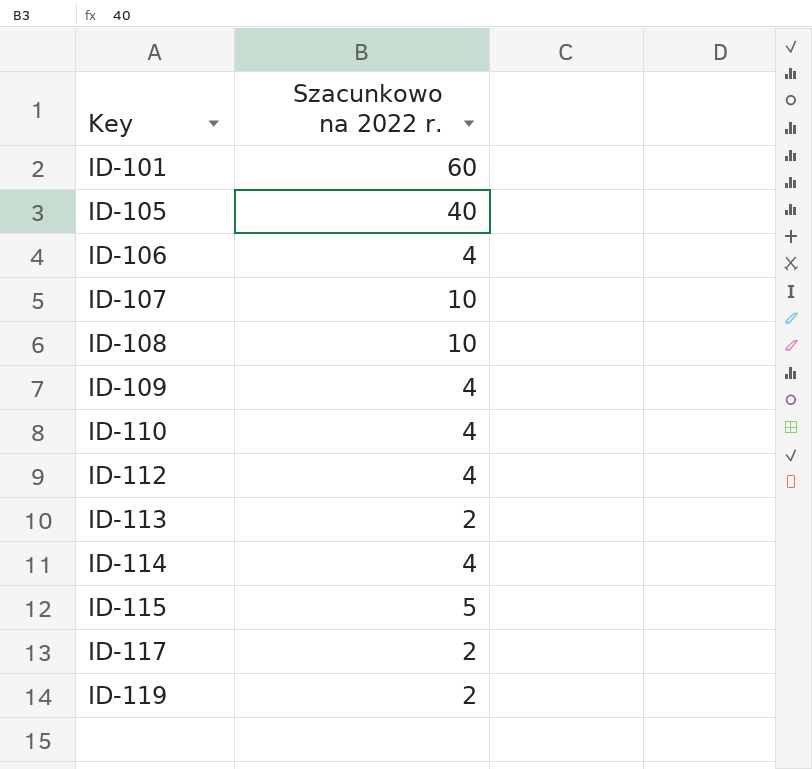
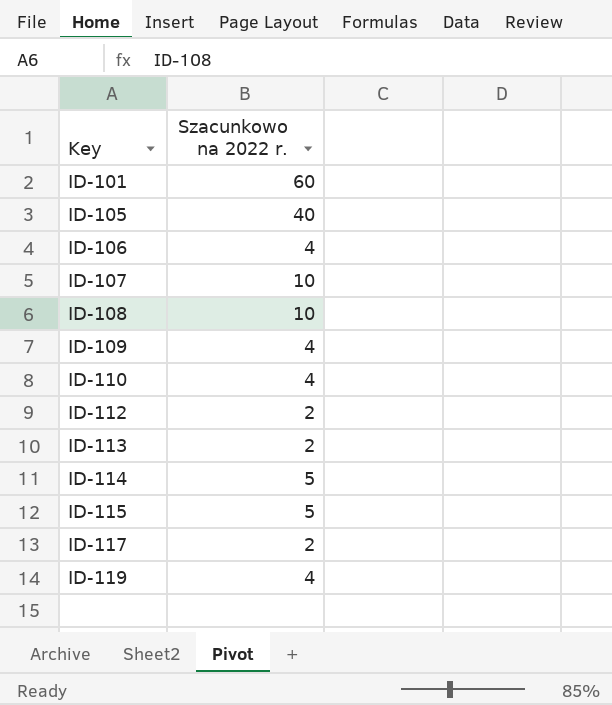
ID-112 | Szacunkowo na 2022 r.: 4 -> 2
ID-114 | Szacunkowo na 2022 r.: 4 -> 5
ID-119 | Szacunkowo na 2022 r.: 2 -> 4

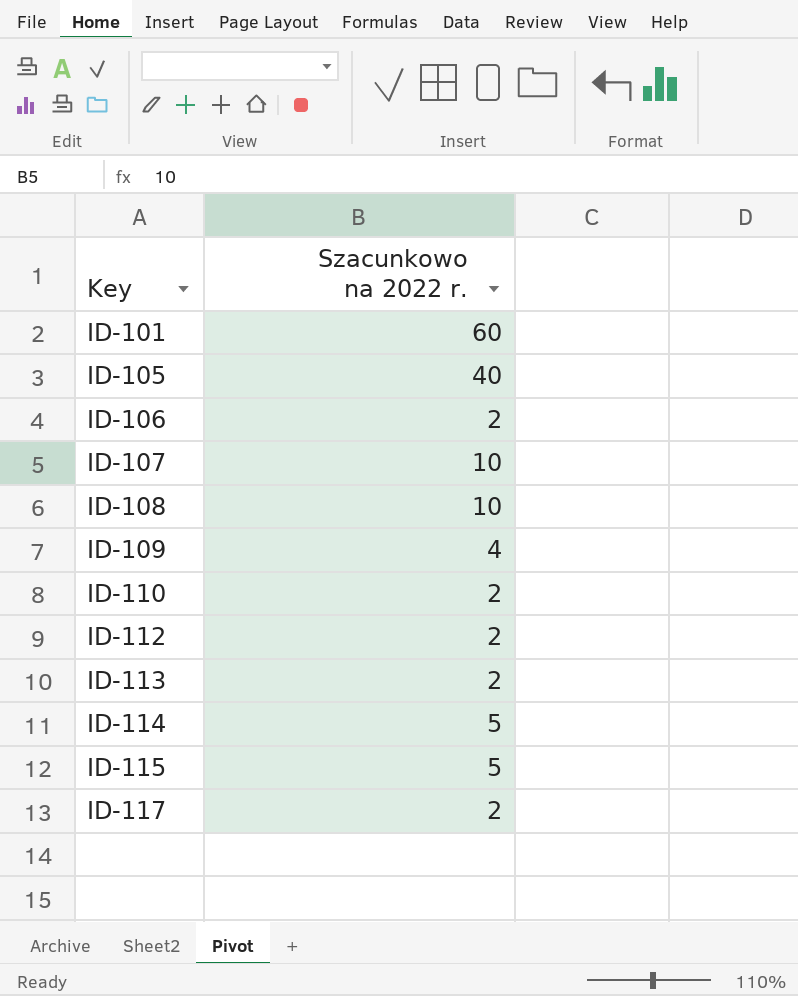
row ID-119: 4 -> none
ID-106 | Szacunkowo na 2022 r.: 4 -> 2
ID-110 | Szacunkowo na 2022 r.: 4 -> 2

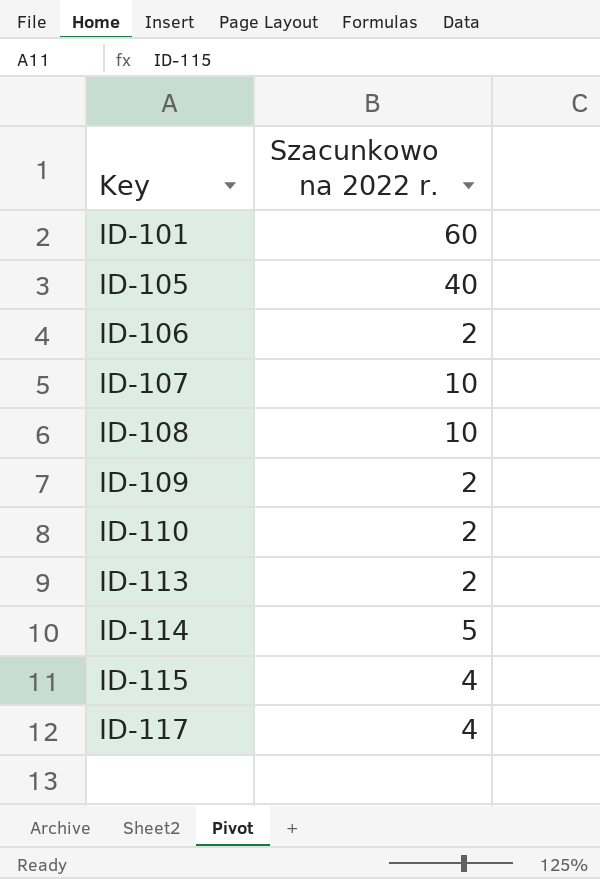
row ID-112: 2 -> none
ID-109 | Szacunkowo na 2022 r.: 4 -> 2
ID-115 | Szacunkowo na 2022 r.: 5 -> 4
ID-117 | Szacunkowo na 2022 r.: 2 -> 4

